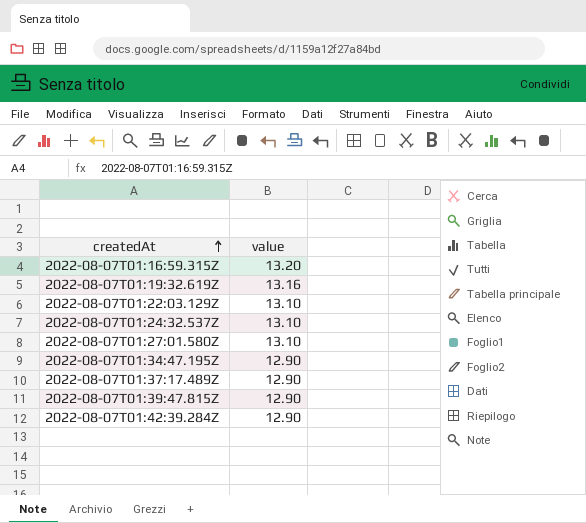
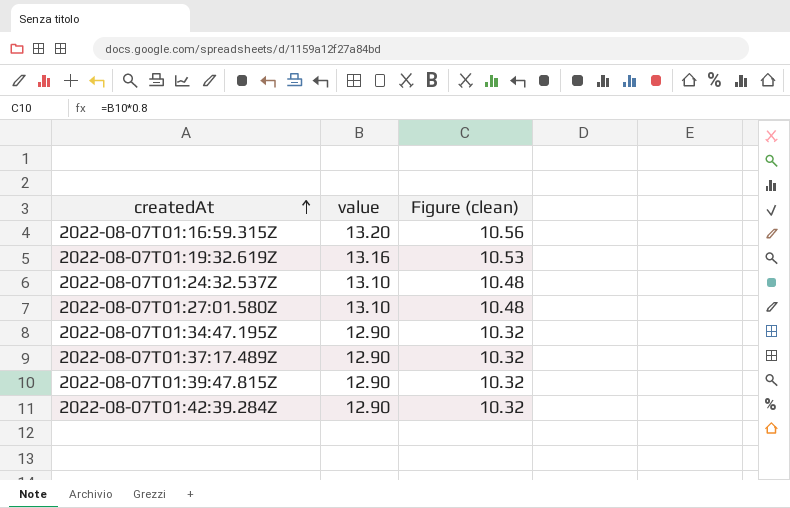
column Figure (clean) | formula: none -> [value] * 0.8
row 2022-08-07T01:22:03.129Z: 13.10 -> none

